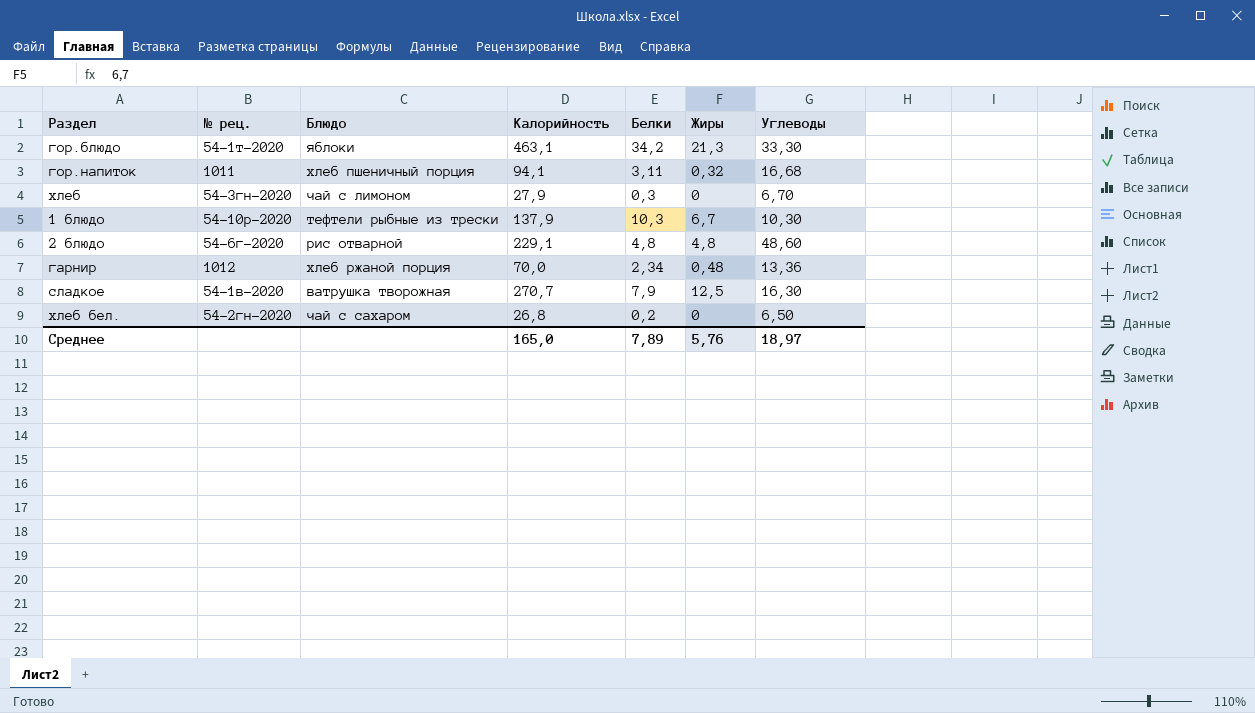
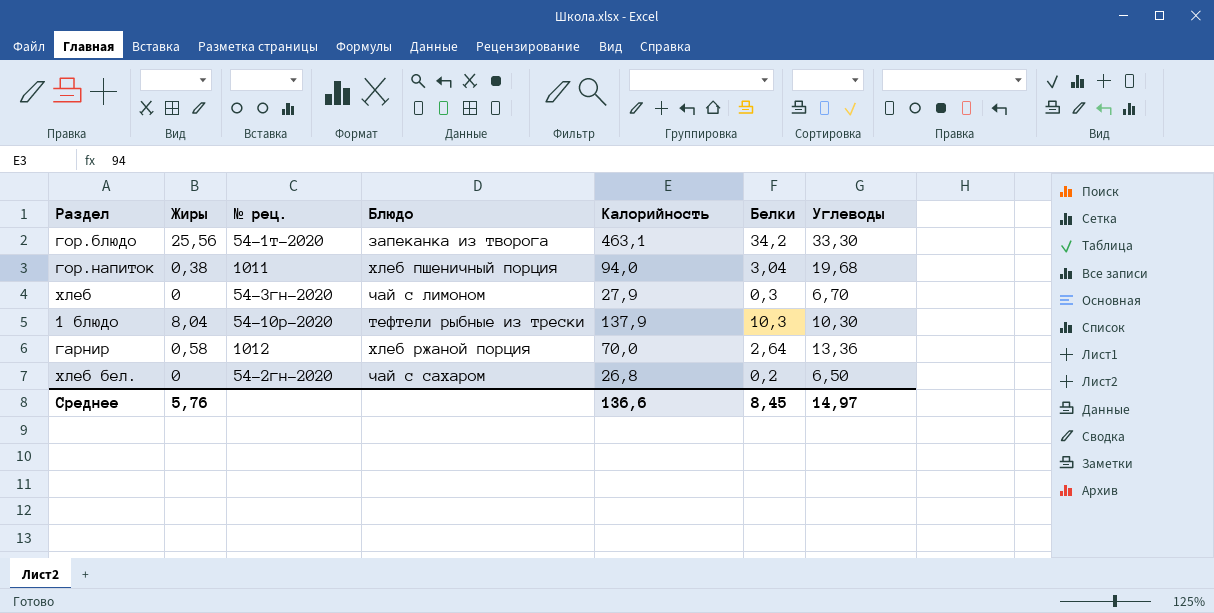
column Жиры | position: 6 -> 2
row 2 блюдо: 54-6г-2020 | рис отварной | 229,1 | 4,8 | 4,8 | 48,60 -> none
row сладкое: 54-1в-2020 | ватрушка творожная | 270,7 | 7,9 | 12,5 | 16,30 -> none
гор.блюдо | Жиры: 21,3 -> 25,56
гор.блюдо | Блюдо: яблоки -> запеканка из творога
гор.напиток | Жиры: 0,32 -> 0,38
гор.напиток | Калорийность: 94,1 -> 94,0
гор.напиток | Белки: 3,11 -> 3,04
гор.напиток | Углеводы: 16,68 -> 19,68
1 блюдо | Жиры: 6,7 -> 8,04
гарнир | Жиры: 0,48 -> 0,58
гарнир | Белки: 2,34 -> 2,64
Среднее | Калорийность: 165,0 -> 136,6
Среднее | Белки: 7,89 -> 8,45
Среднее | Углеводы: 18,97 -> 14,97

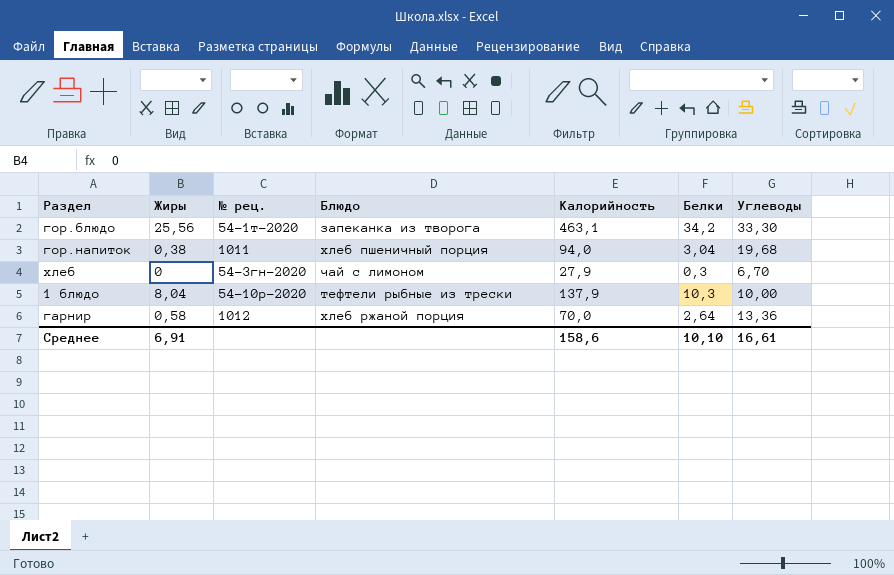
row хлеб бел.: 0 | 54-2гн-2020 | чай с сахаром | 26,8 | 0,2 | 6,50 -> none
1 блюдо | Углеводы: 10,30 -> 10,00
Среднее | Жиры: 5,76 -> 6,91
Среднее | Калорийность: 136,6 -> 158,6
Среднее | Белки: 8,45 -> 10,10
Среднее | Углеводы: 14,97 -> 16,61

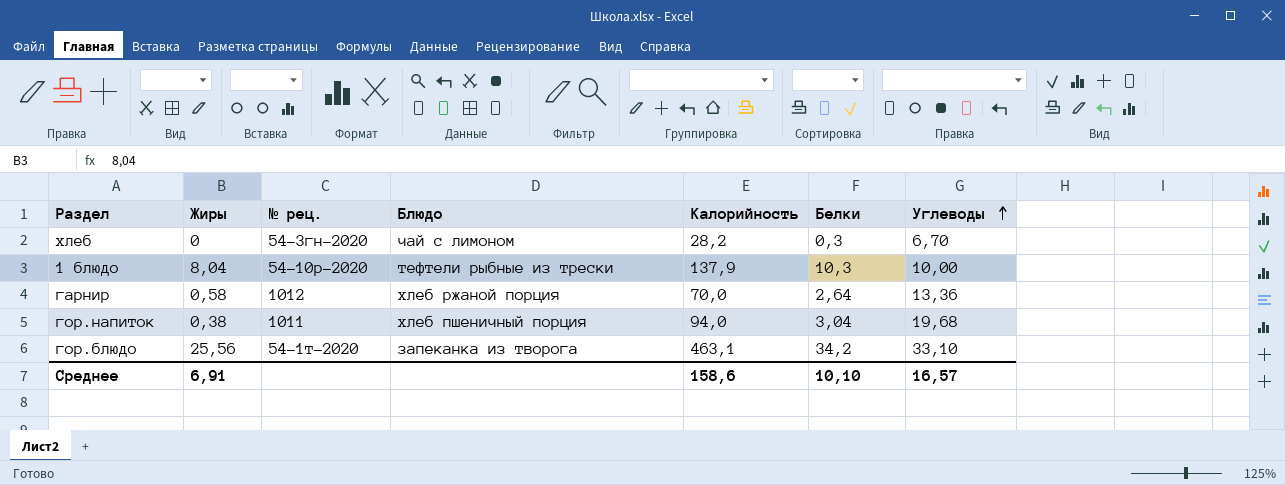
row order: none -> Углеводы ascending
хлеб | Калорийность: 27,9 -> 28,2
гор.блюдо | Углеводы: 33,30 -> 33,10
Среднее | Углеводы: 16,61 -> 16,57

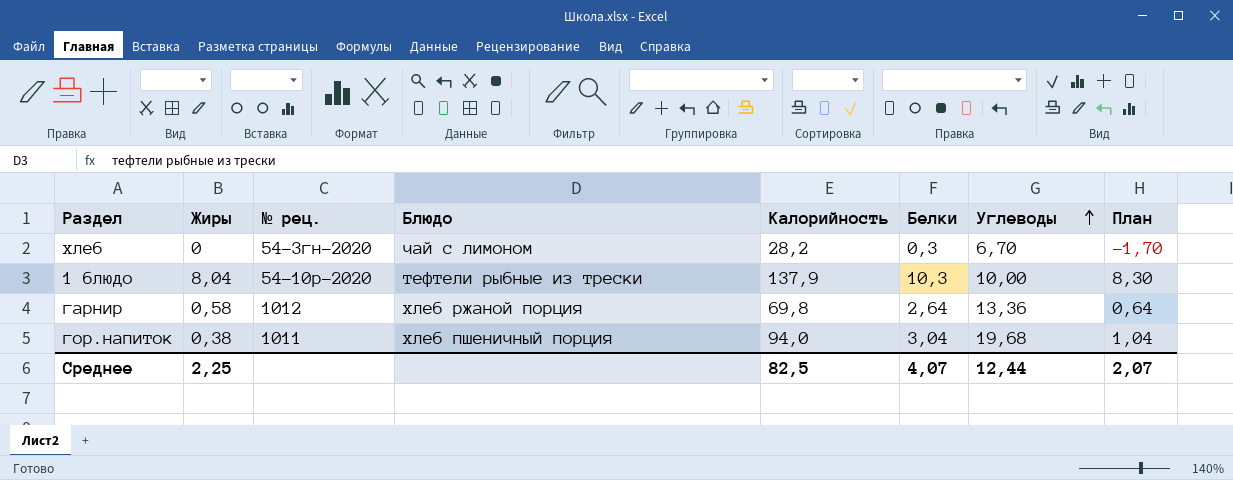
column План | formula: none -> [Белки] - 2
row гор.блюдо: 25,56 | 54-1т-2020 | запеканка из творога | 463,1 | 34,2 | 33,10 -> none
гарнир | Калорийность: 70,0 -> 69,8
Среднее | Жиры: 6,91 -> 2,25
Среднее | Калорийность: 158,6 -> 82,5
Среднее | Белки: 10,10 -> 4,07
Среднее | Углеводы: 16,57 -> 12,44

